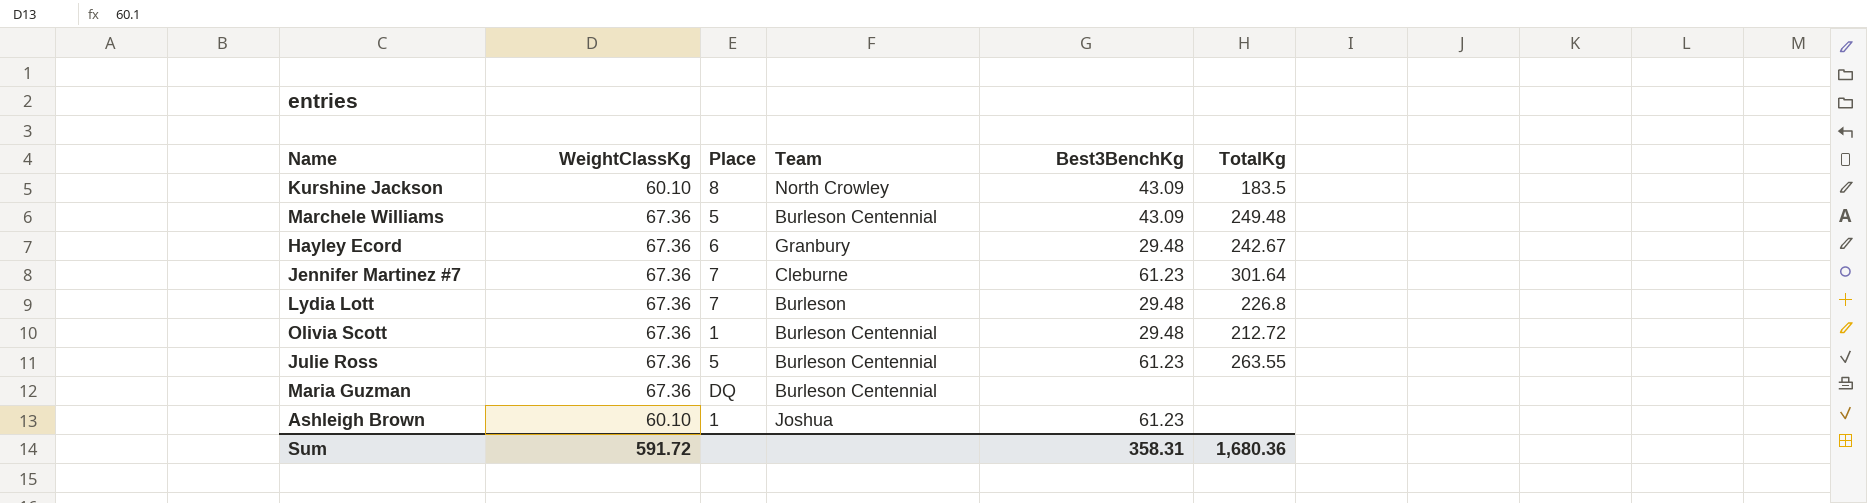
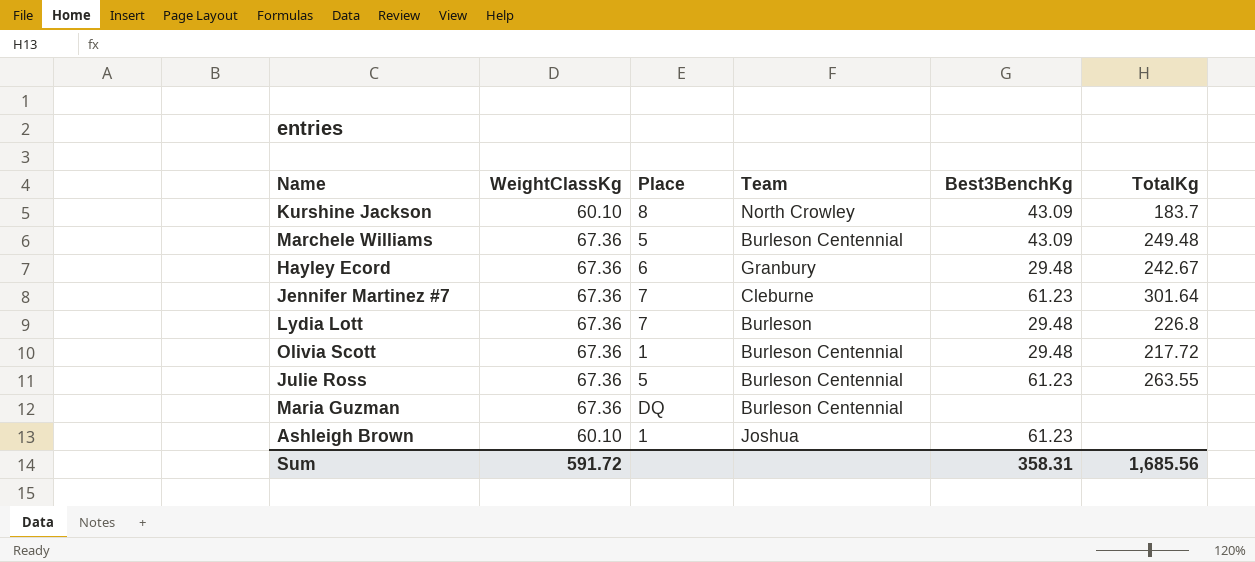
Kurshine Jackson | TotalKg: 183.5 -> 183.7
Olivia Scott | TotalKg: 212.72 -> 217.72
Sum | TotalKg: 1,680.36 -> 1,685.56

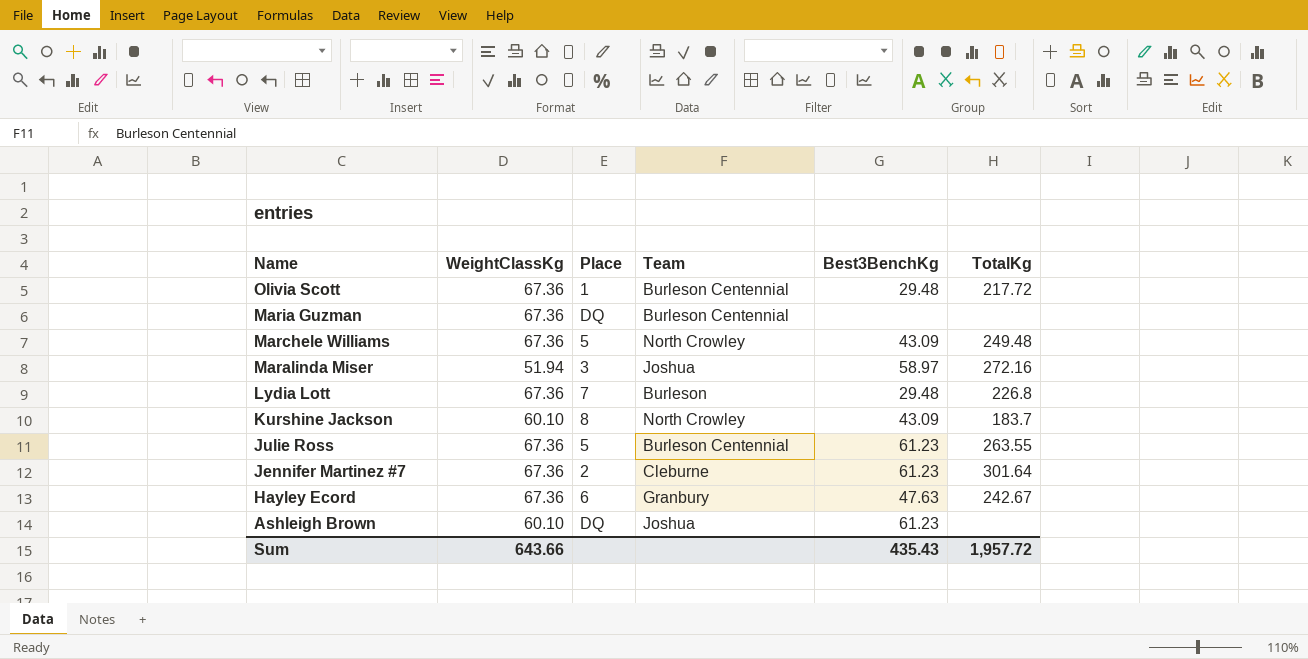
row order: none -> Name descending
Marchele Williams | Team: Burleson Centennial -> North Crowley
row Maralinda Miser: none -> 51.94 | 3 | Joshua | 58.97 | 272.16
Jennifer Martinez #7 | Place: 7 -> 2
Hayley Ecord | Best3BenchKg: 29.48 -> 47.63
Ashleigh Brown | Place: 1 -> DQ
Sum | WeightClassKg: 591.72 -> 643.66
Sum | Best3BenchKg: 358.31 -> 435.43
Sum | TotalKg: 1,685.56 -> 1,957.72

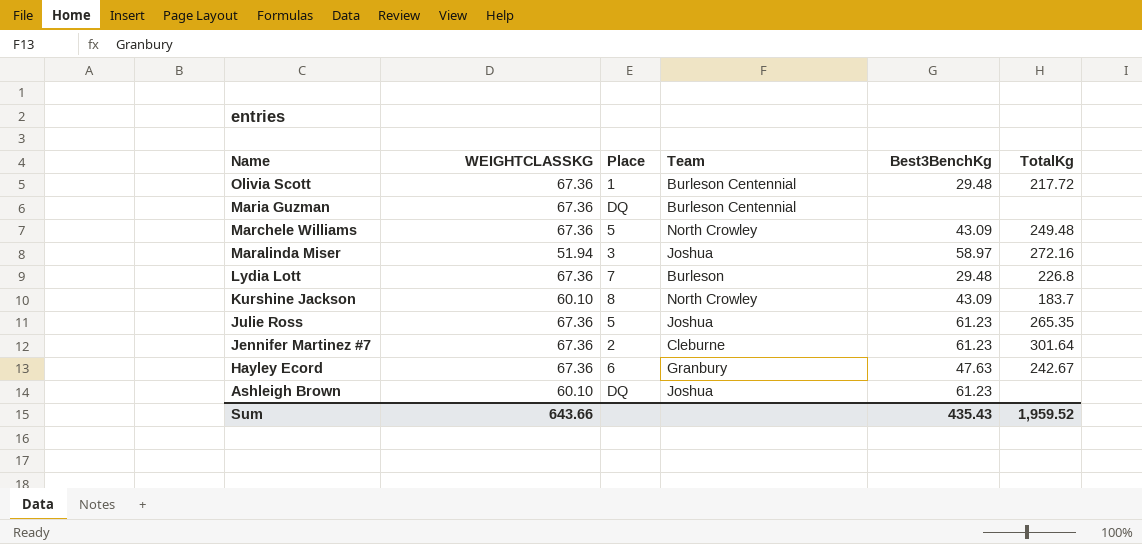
column name: WeightClassKg -> WEIGHTCLASSKG
Julie Ross | Team: Burleson Centennial -> Joshua
Julie Ross | TotalKg: 263.55 -> 265.35
Sum | TotalKg: 1,957.72 -> 1,959.52

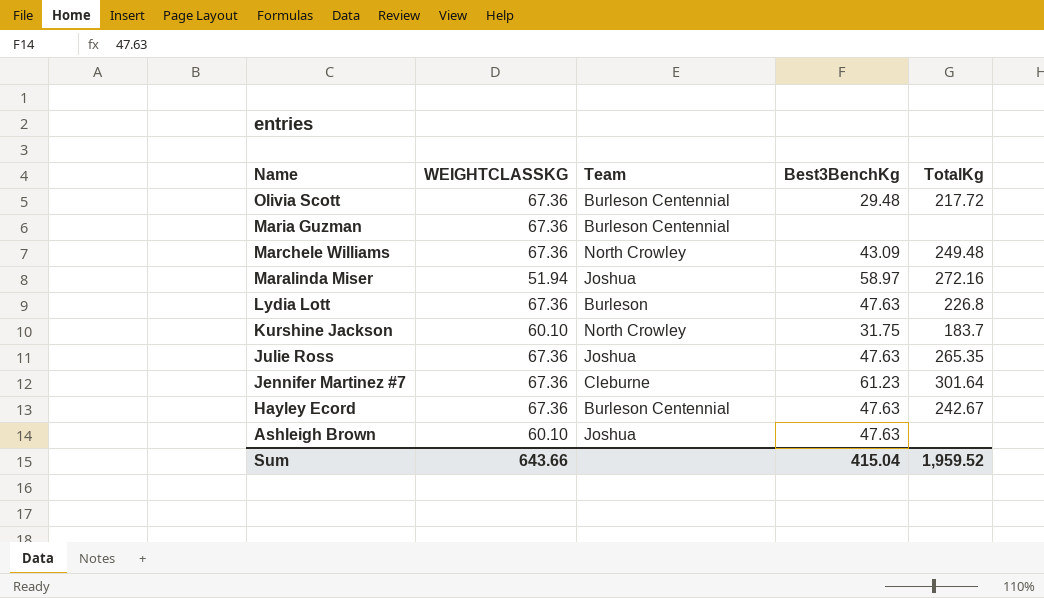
column Place | position: 3 -> none
Lydia Lott | Best3BenchKg: 29.48 -> 47.63
Kurshine Jackson | Best3BenchKg: 43.09 -> 31.75
Julie Ross | Best3BenchKg: 61.23 -> 47.63
Hayley Ecord | Team: Granbury -> Burleson Centennial
Ashleigh Brown | Best3BenchKg: 61.23 -> 47.63
Sum | Best3BenchKg: 435.43 -> 415.04

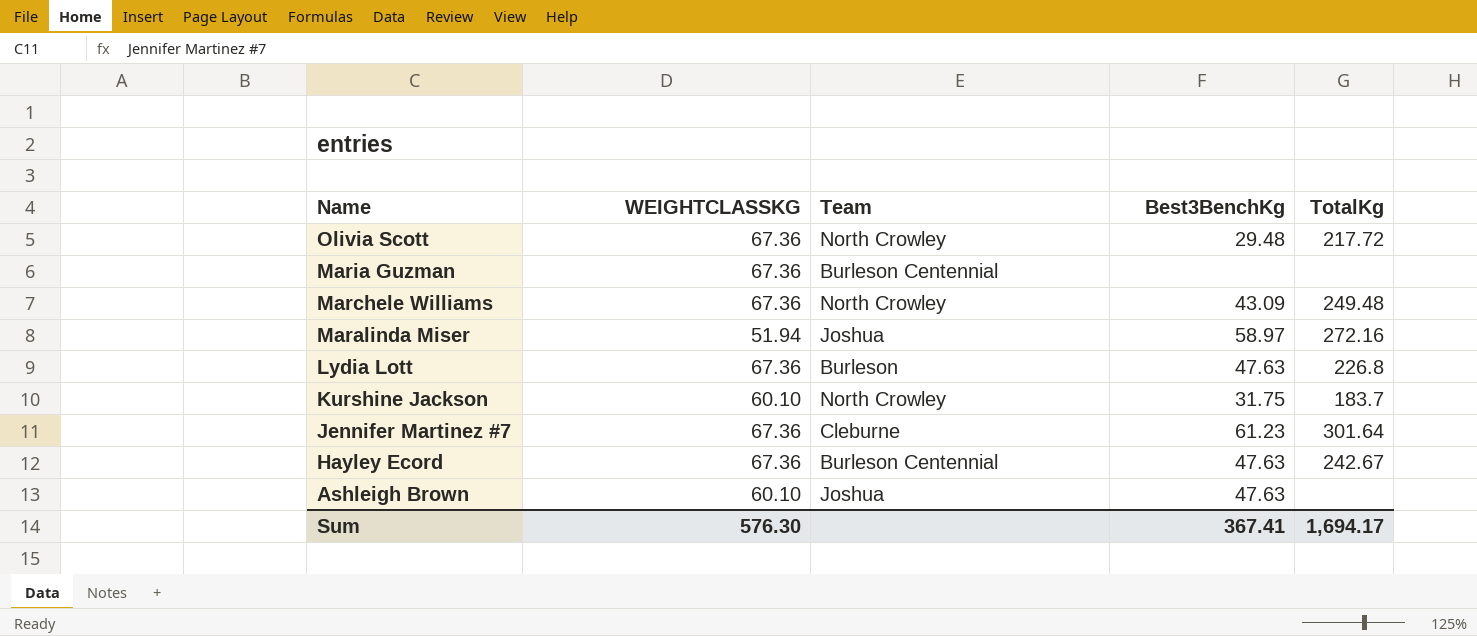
row Julie Ross: 67.36 | Joshua | 47.63 | 265.35 -> none
Olivia Scott | Team: Burleson Centennial -> North Crowley
Sum | WEIGHTCLASSKG: 643.66 -> 576.30
Sum | Best3BenchKg: 415.04 -> 367.41
Sum | TotalKg: 1,959.52 -> 1,694.17

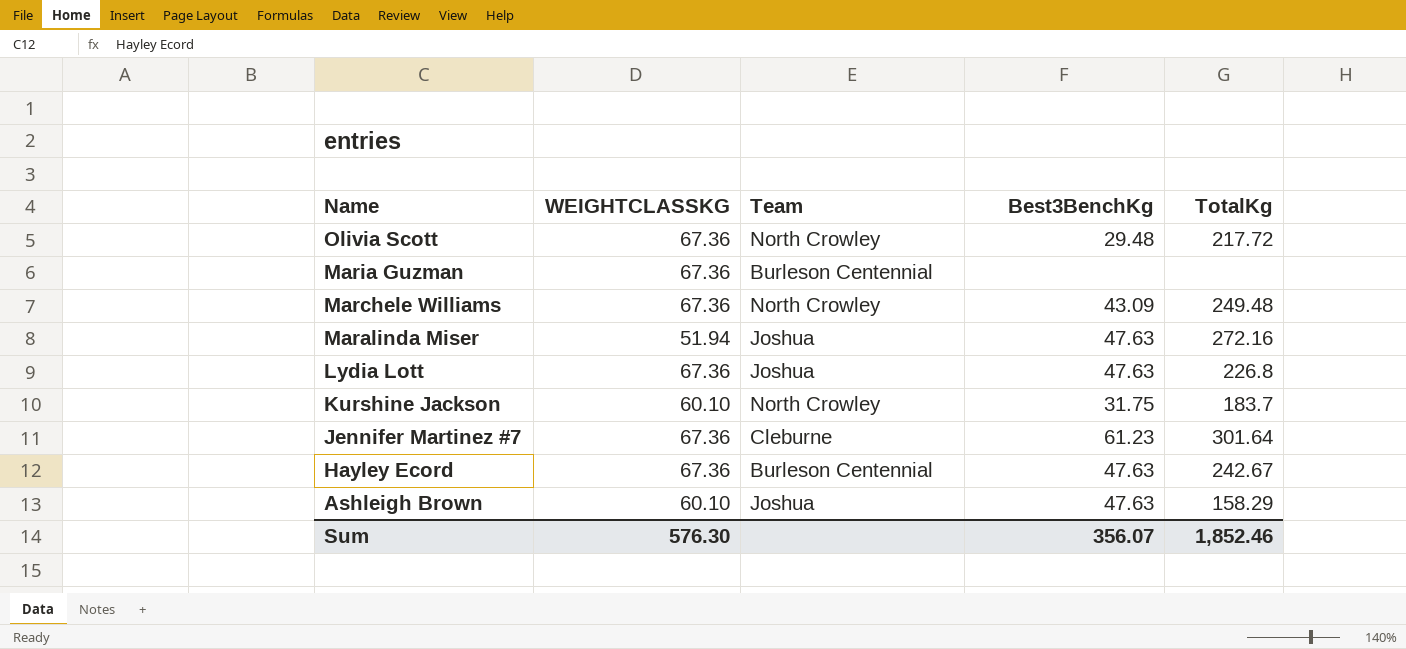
Maralinda Miser | Best3BenchKg: 58.97 -> 47.63
Lydia Lott | Team: Burleson -> Joshua
Ashleigh Brown | TotalKg: none -> 158.29
Sum | Best3BenchKg: 367.41 -> 356.07
Sum | TotalKg: 1,694.17 -> 1,852.46

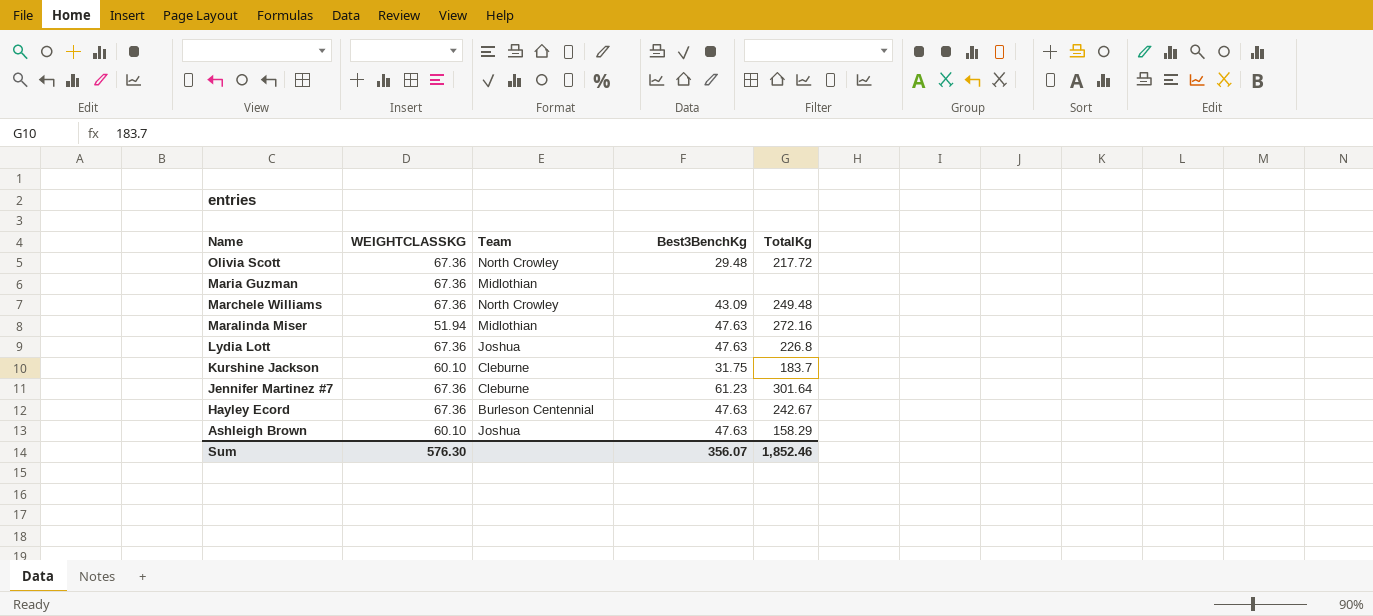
Maria Guzman | Team: Burleson Centennial -> Midlothian
Maralinda Miser | Team: Joshua -> Midlothian
Kurshine Jackson | Team: North Crowley -> Cleburne

